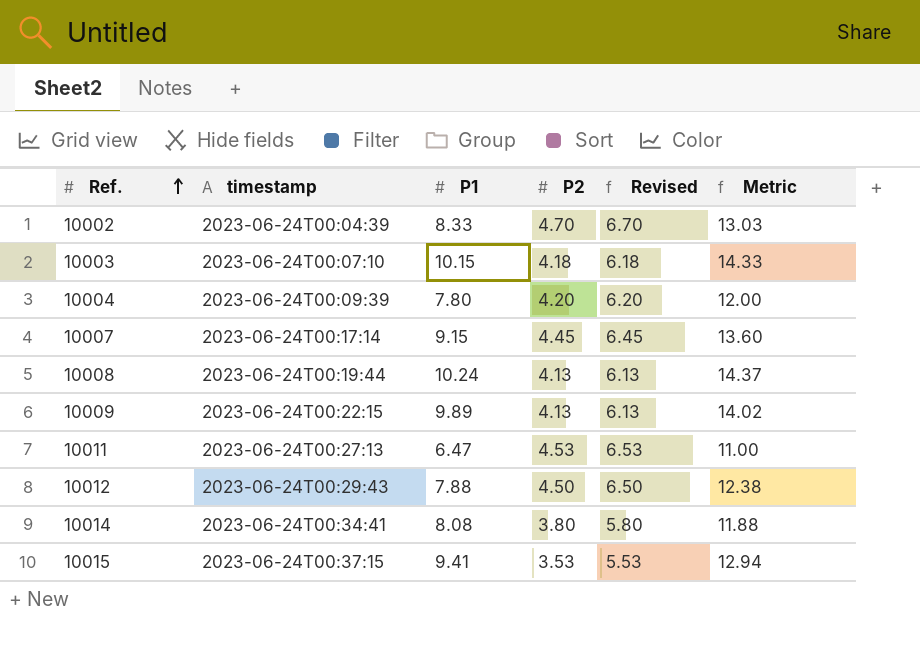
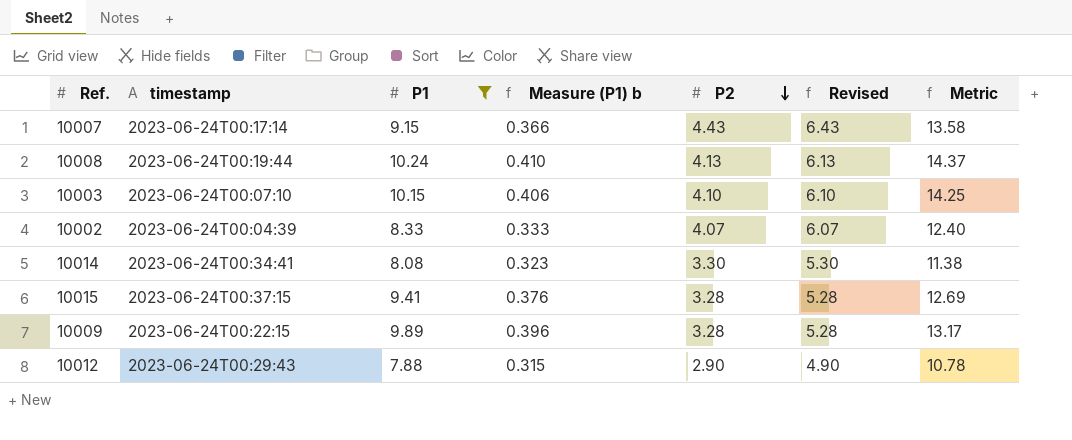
filter: none -> P1 >= 7.88
row order: Ref. ascending -> P2 descending
column Measure (P1) b | formula: none -> [P1] * 0.04
10007 | P2: 4.45 -> 4.43
10007 | Revised: 6.45 -> 6.43
10007 | Metric: 13.60 -> 13.58
10003 | P2: 4.18 -> 4.10
10003 | Revised: 6.18 -> 6.10
10003 | Metric: 14.33 -> 14.25
10002 | P2: 4.70 -> 4.07
10002 | Revised: 6.70 -> 6.07
10002 | Metric: 13.03 -> 12.40
10014 | P2: 3.80 -> 3.30
10014 | Revised: 5.80 -> 5.30
10014 | Metric: 11.88 -> 11.38
10015 | P2: 3.53 -> 3.28
10015 | Revised: 5.53 -> 5.28
10015 | Metric: 12.94 -> 12.69
10009 | P2: 4.13 -> 3.28
10009 | Revised: 6.13 -> 5.28
10009 | Metric: 14.02 -> 13.17
10012 | P2: 4.50 -> 2.90
10012 | Revised: 6.50 -> 4.90
10012 | Metric: 12.38 -> 10.78

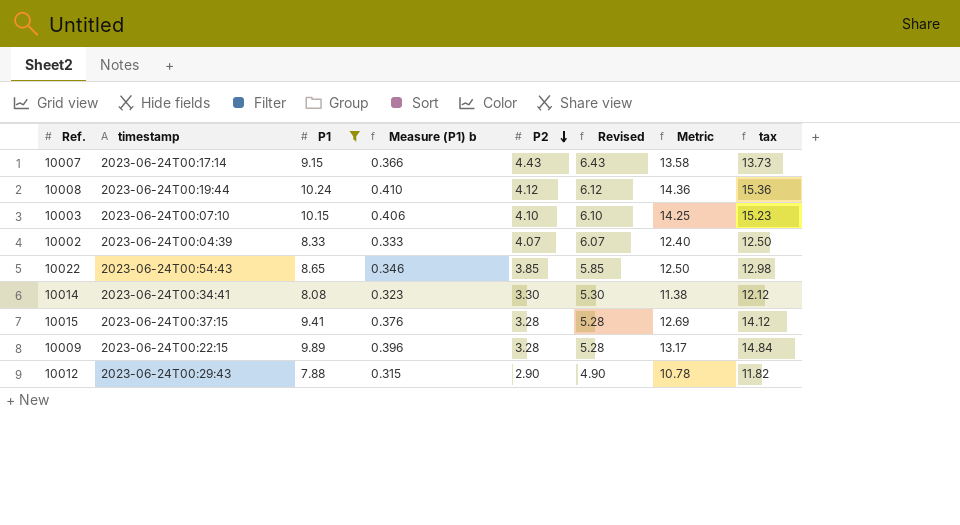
column tax | formula: none -> [P1] * 1.5
10008 | P2: 4.13 -> 4.12
10008 | Revised: 6.13 -> 6.12
10008 | Metric: 14.37 -> 14.36
row 10022: none -> 2023-06-24T00:54:43 | 8.65 | 0.346 | 3.85 | 5.85 | 12.50 | 12.98

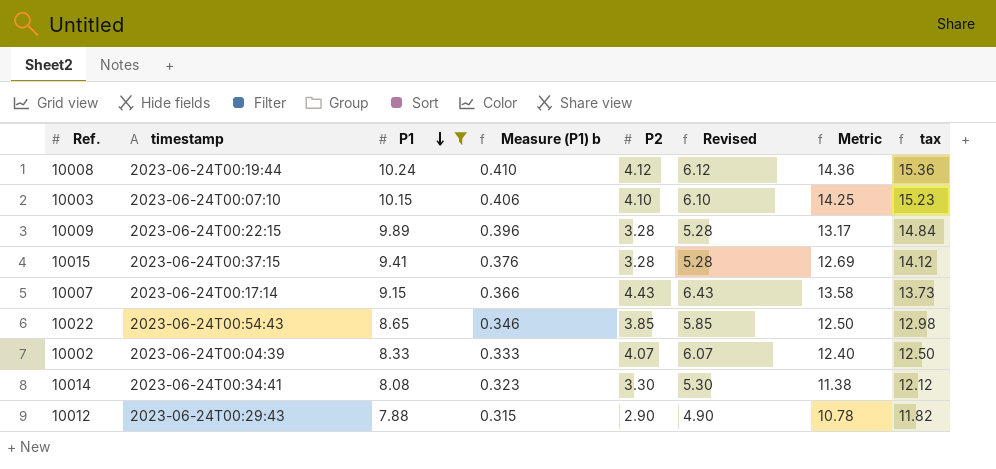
row order: P2 descending -> P1 descending

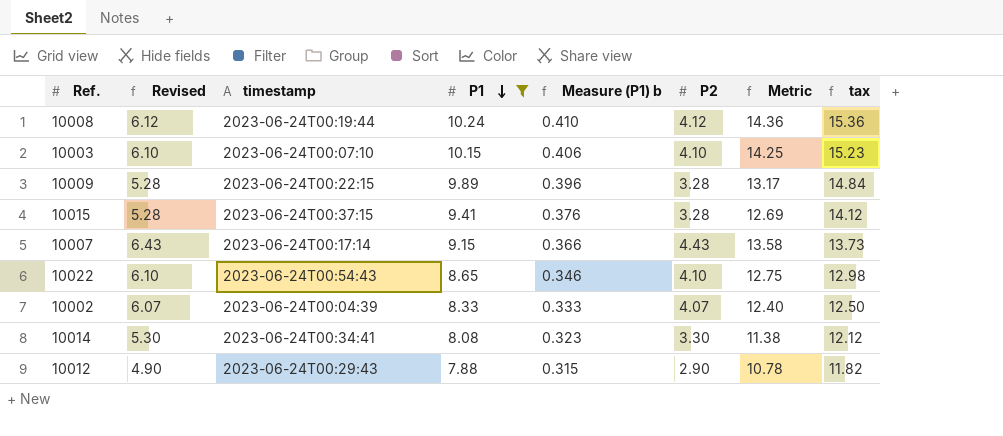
column Revised | position: 6 -> 2
10022 | Revised: 5.85 -> 6.10
10022 | P2: 3.85 -> 4.10
10022 | Metric: 12.50 -> 12.75

